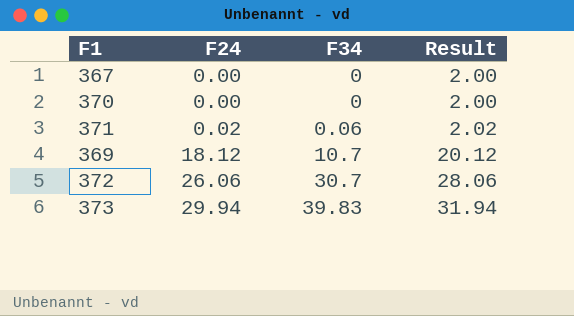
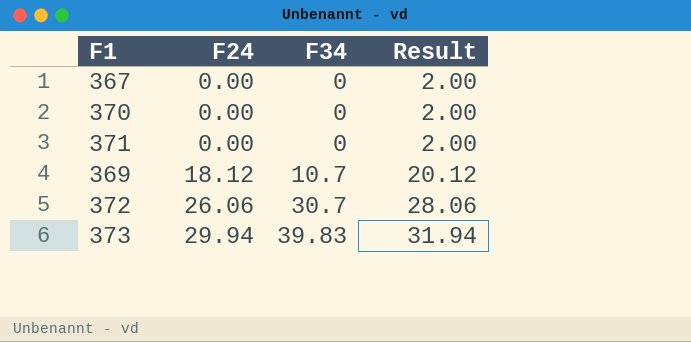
371 | F24: 0.02 -> 0.00
371 | F34: 0.06 -> 0
371 | Result: 2.02 -> 2.00

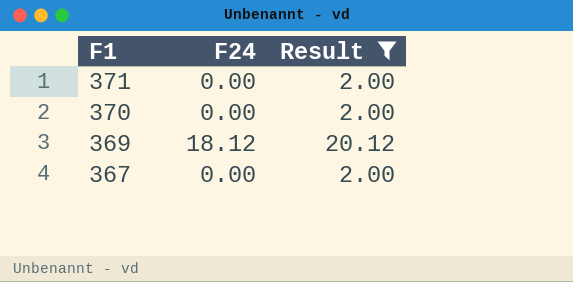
filter: none -> Result <= 20.12
row order: F24 ascending -> F1 descending
column F34 | position: 3 -> none

